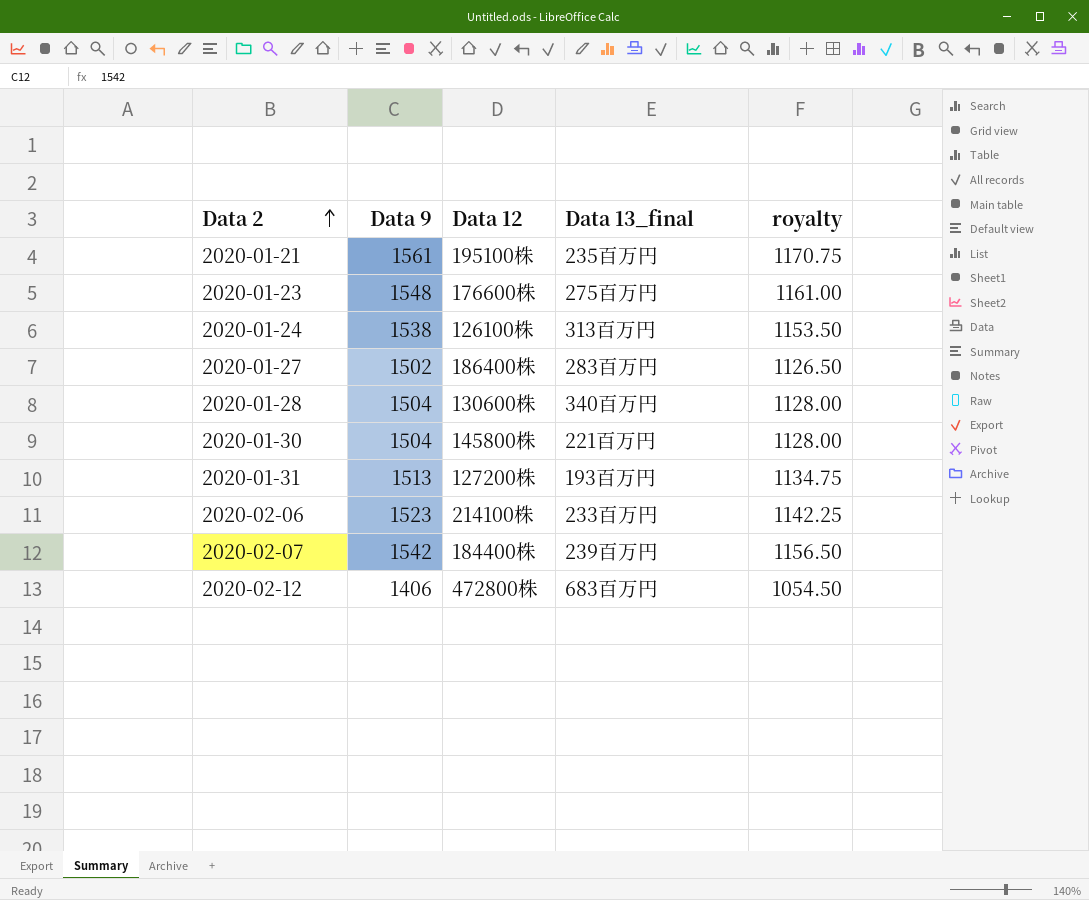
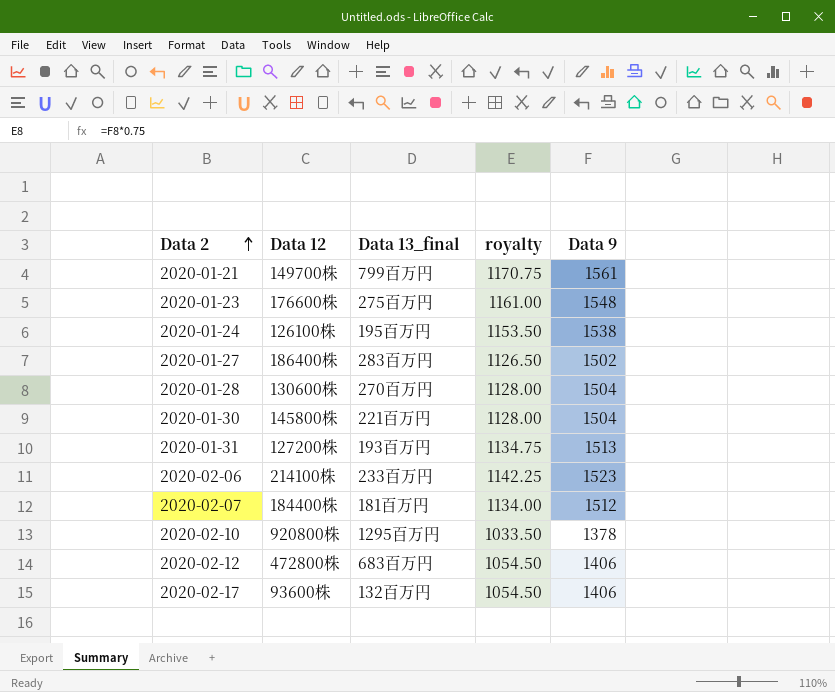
column Data 9 | position: 2 -> 5
2020-01-21 | Data 12: 195100株 -> 149700株
2020-01-21 | Data 13_final: 235百万円 -> 799百万円
2020-01-24 | Data 13_final: 313百万円 -> 195百万円
2020-01-28 | Data 13_final: 340百万円 -> 270百万円
2020-02-07 | Data 13_final: 239百万円 -> 181百万円
2020-02-07 | royalty: 1156.50 -> 1134.00
2020-02-07 | Data 9: 1542 -> 1512
row 2020-02-10: none -> 920800株 | 1295百万円 | 1033.50 | 1378
row 2020-02-17: none -> 93600株 | 132百万円 | 1054.50 | 1406

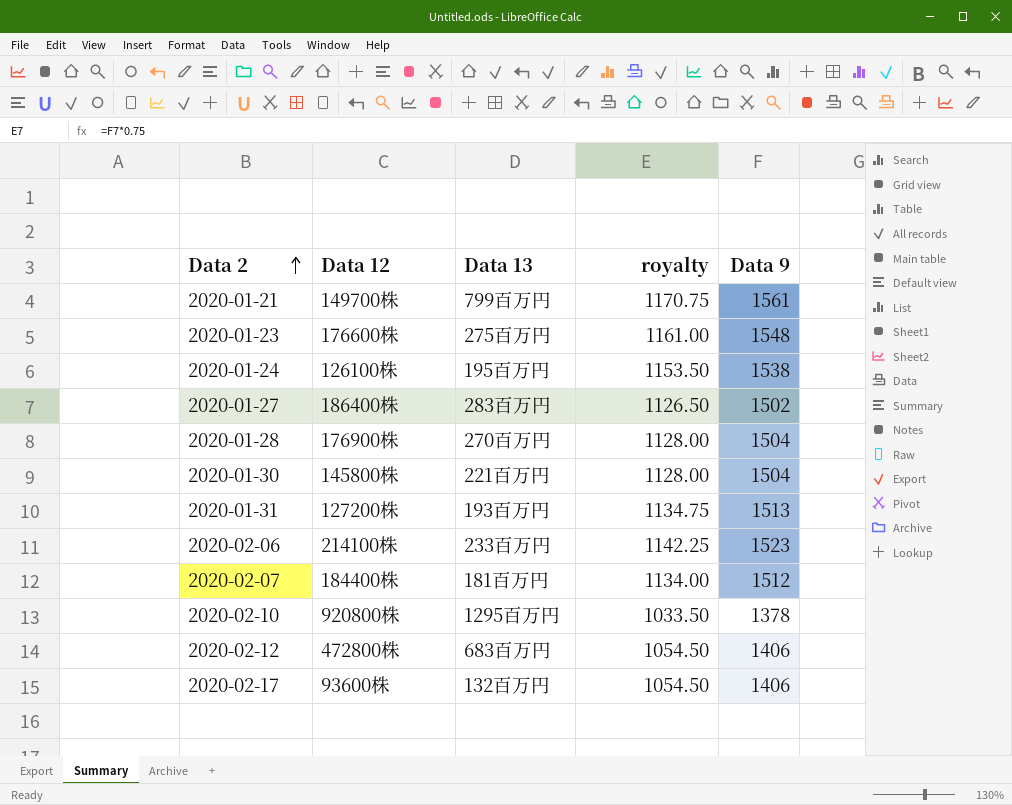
column name: Data 13_final -> Data 13
2020-01-28 | Data 12: 130600株 -> 176900株

